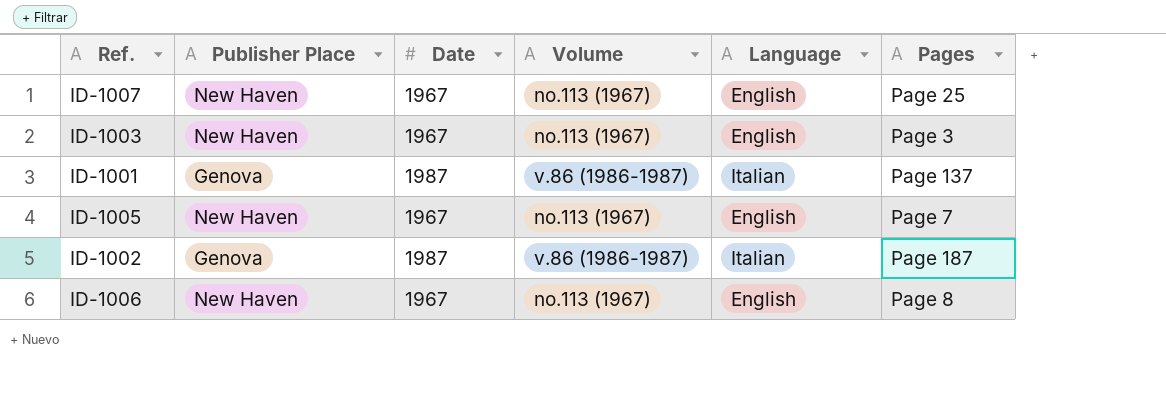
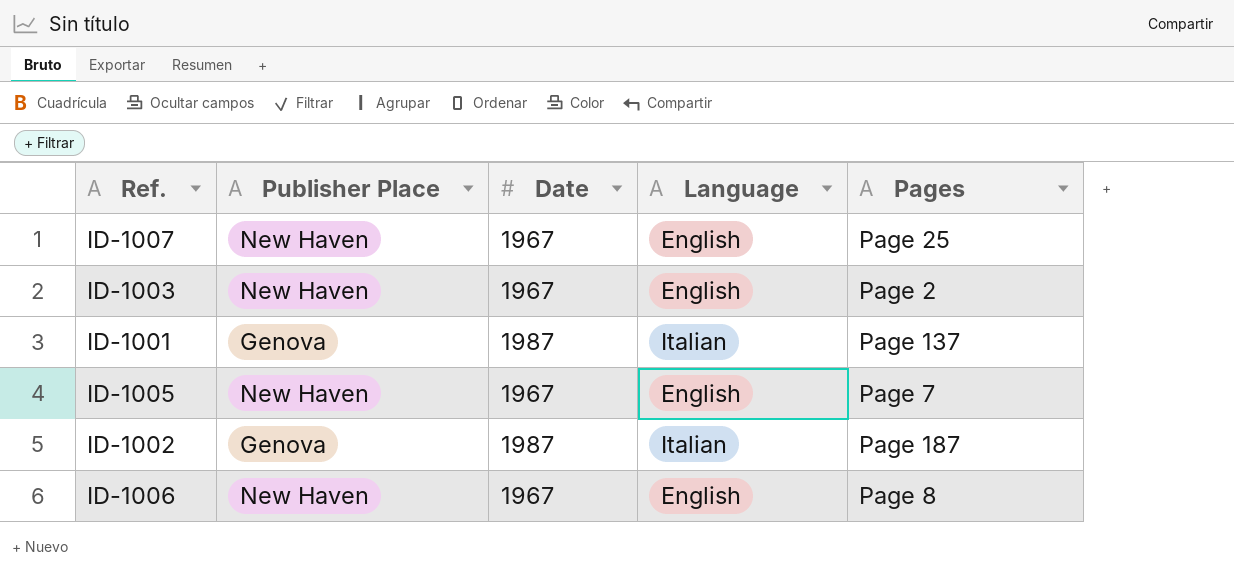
column Volume | position: 4 -> none
ID-1003 | Pages: Page 3 -> Page 2

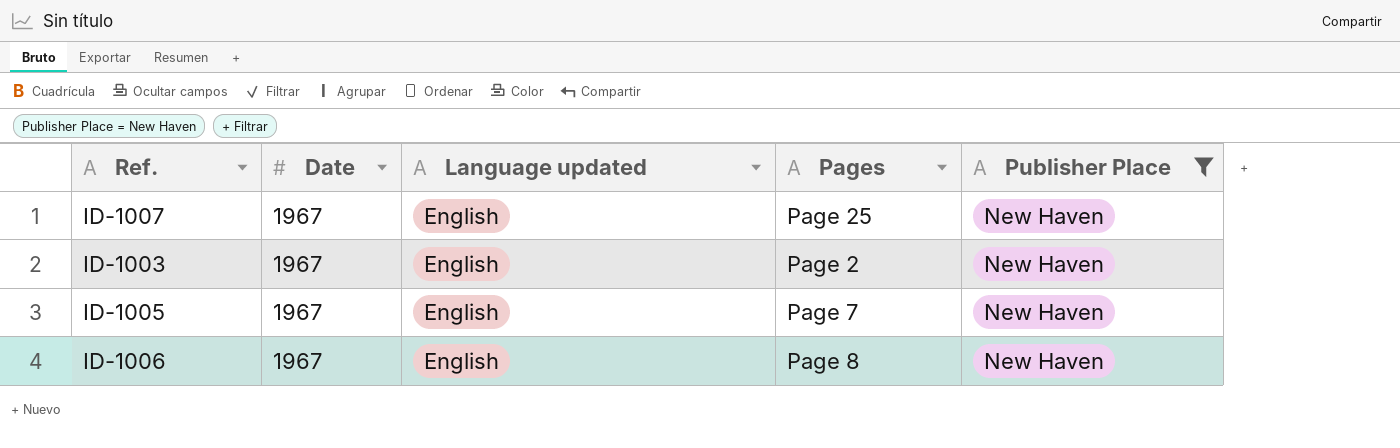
filter: none -> Publisher Place = New Haven
column name: Language -> Language updated
column Publisher Place | position: 2 -> 5

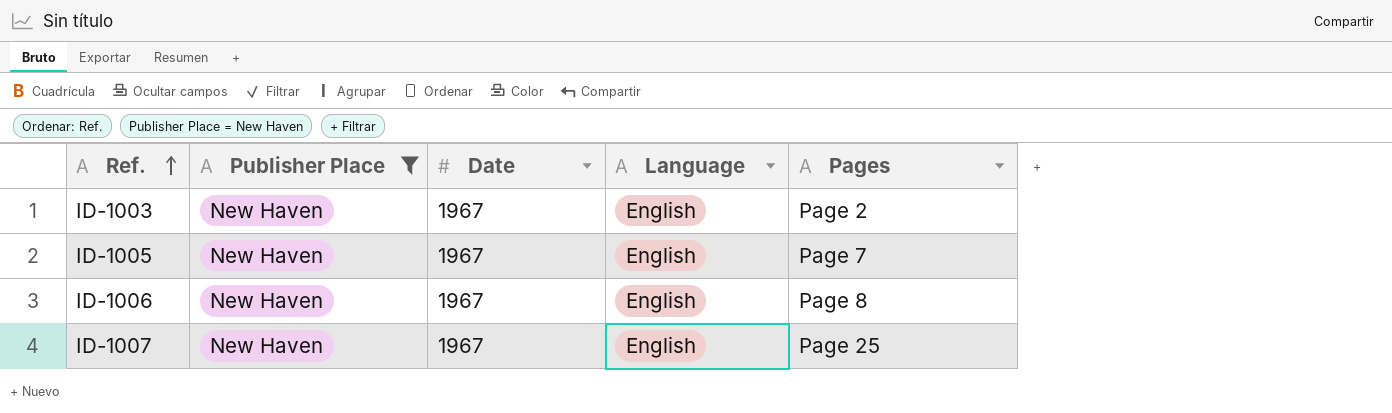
row order: none -> Ref. ascending
column Publisher Place | position: 5 -> 2
column name: Language updated -> Language

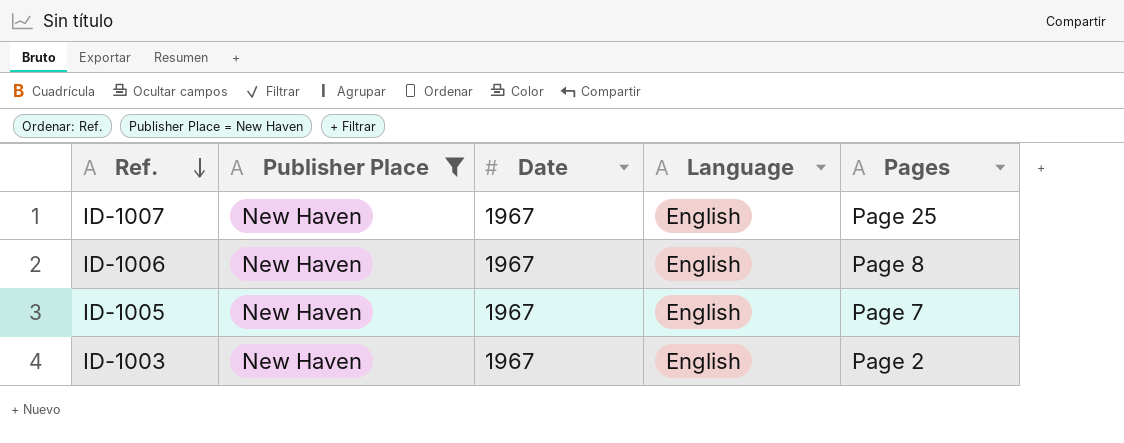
row order: Ref. ascending -> Ref. descending

